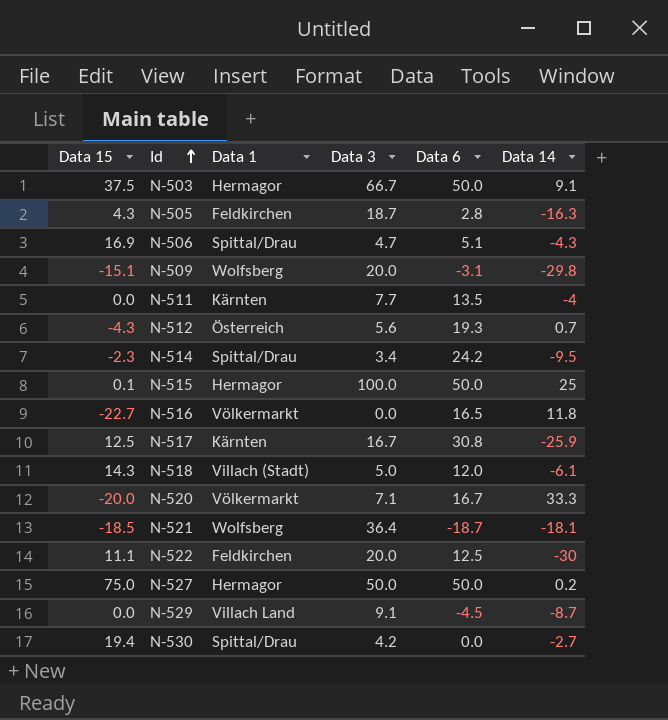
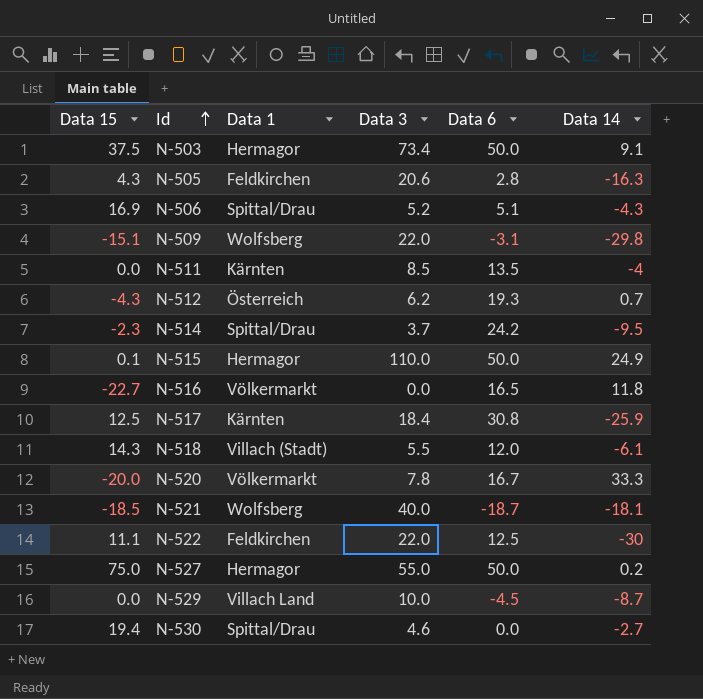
N-503 | Data 3: 66.7 -> 73.4
N-505 | Data 3: 18.7 -> 20.6
N-506 | Data 3: 4.7 -> 5.2
N-509 | Data 3: 20.0 -> 22.0
N-511 | Data 3: 7.7 -> 8.5
N-512 | Data 3: 5.6 -> 6.2
N-514 | Data 3: 3.4 -> 3.7
N-515 | Data 3: 100.0 -> 110.0
N-515 | Data 14: 25 -> 24.9
N-517 | Data 3: 16.7 -> 18.4
N-518 | Data 3: 5.0 -> 5.5
N-520 | Data 3: 7.1 -> 7.8
N-521 | Data 3: 36.4 -> 40.0
N-522 | Data 3: 20.0 -> 22.0
N-527 | Data 3: 50.0 -> 55.0
N-529 | Data 3: 9.1 -> 10.0
N-530 | Data 3: 4.2 -> 4.6

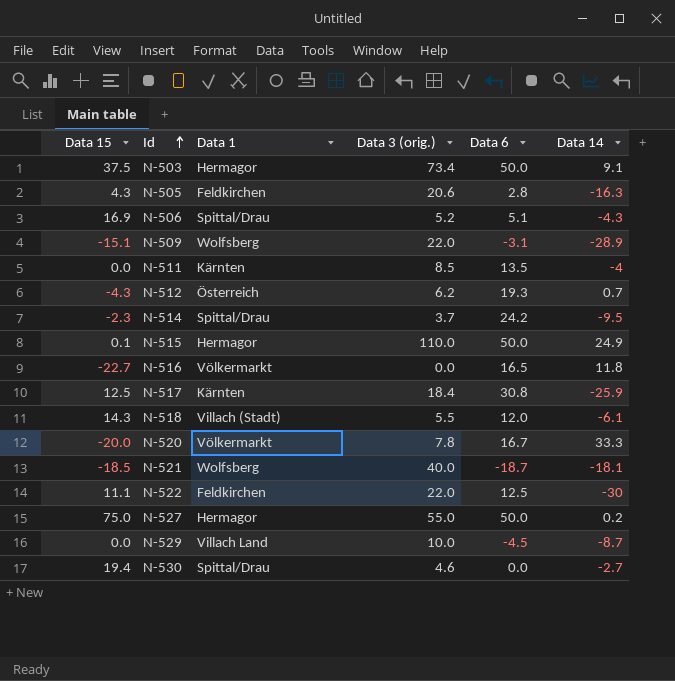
column name: Data 3 -> Data 3 (orig.)
N-509 | Data 14: -29.8 -> -28.9

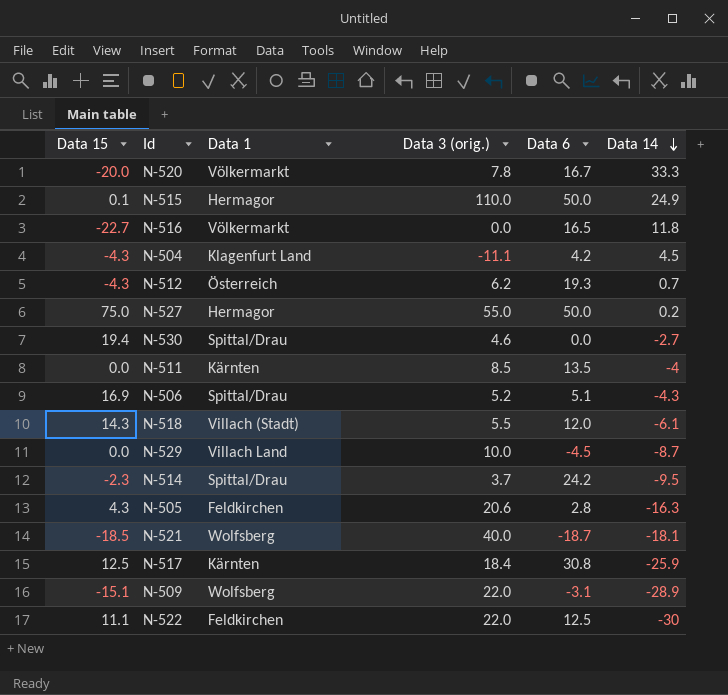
row order: Id ascending -> Data 14 descending
row N-503: 37.5 | Hermagor | 73.4 | 50.0 | 9.1 -> none
row N-504: none -> -4.3 | Klagenfurt Land | -11.1 | 4.2 | 4.5

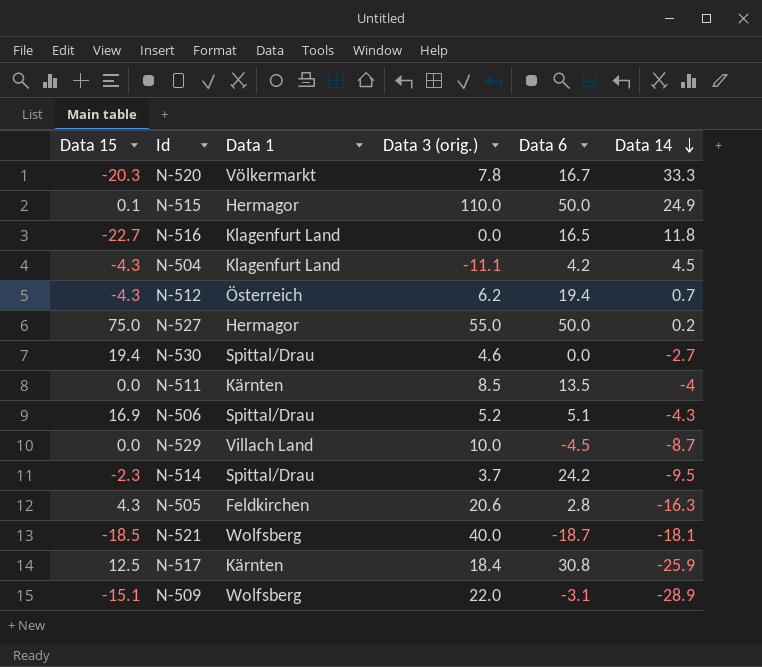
row N-518: 14.3 | Villach (Stadt) | 5.5 | 12.0 | -6.1 -> none
row N-522: 11.1 | Feldkirchen | 22.0 | 12.5 | -30 -> none
N-520 | Data 15: -20.0 -> -20.3
N-516 | Data 1: Völkermarkt -> Klagenfurt Land
N-512 | Data 6: 19.3 -> 19.4

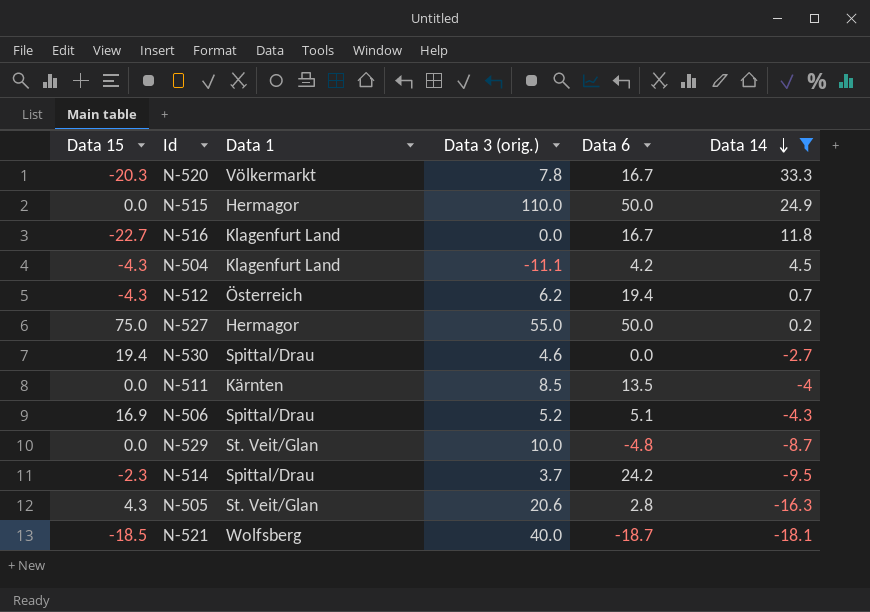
filter: none -> Data 14 >= -18.1
N-515 | Data 15: 0.1 -> 0.0
N-516 | Data 6: 16.5 -> 16.7
N-529 | Data 1: Villach Land -> St. Veit/Glan
N-529 | Data 6: -4.5 -> -4.8
N-505 | Data 1: Feldkirchen -> St. Veit/Glan

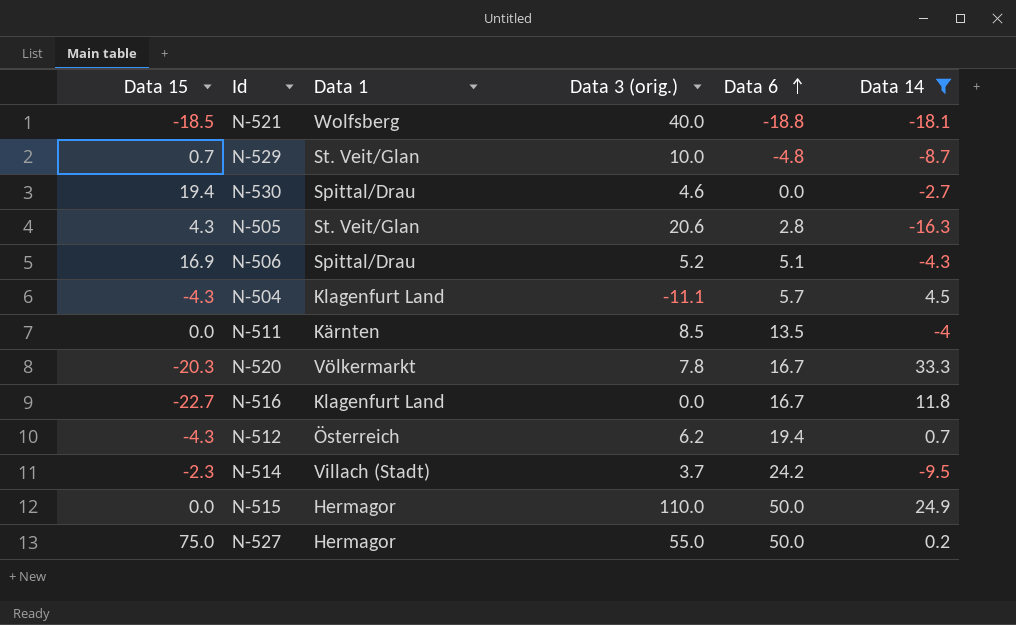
row order: Data 14 descending -> Data 6 ascending
N-521 | Data 6: -18.7 -> -18.8
N-529 | Data 15: 0.0 -> 0.7
N-504 | Data 6: 4.2 -> 5.7
N-514 | Data 1: Spittal/Drau -> Villach (Stadt)

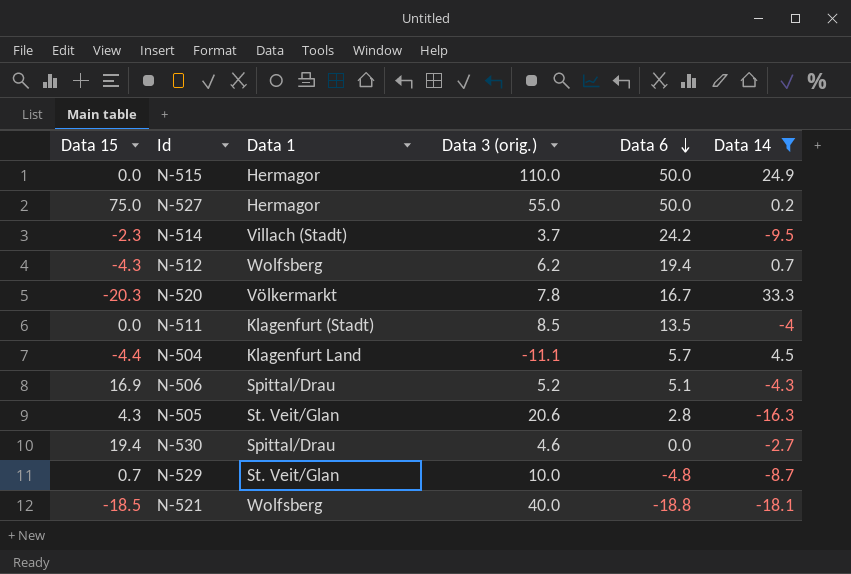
row order: Data 6 ascending -> Data 6 descending
row N-516: -22.7 | Klagenfurt Land | 0.0 | 16.7 | 11.8 -> none
N-512 | Data 1: Österreich -> Wolfsberg
N-511 | Data 1: Kärnten -> Klagenfurt (Stadt)
N-504 | Data 15: -4.3 -> -4.4

